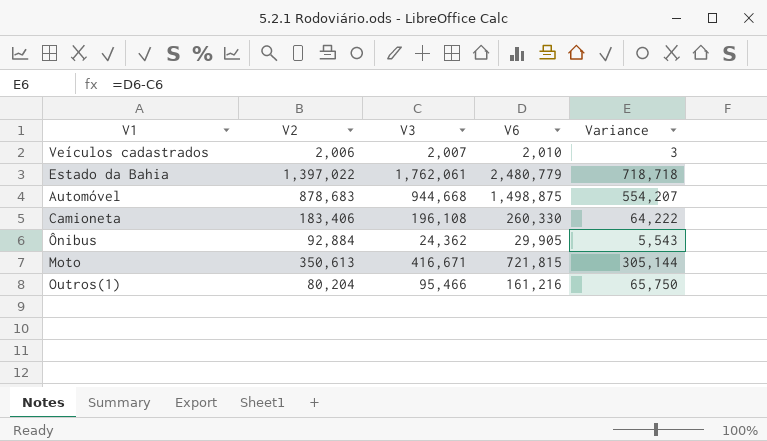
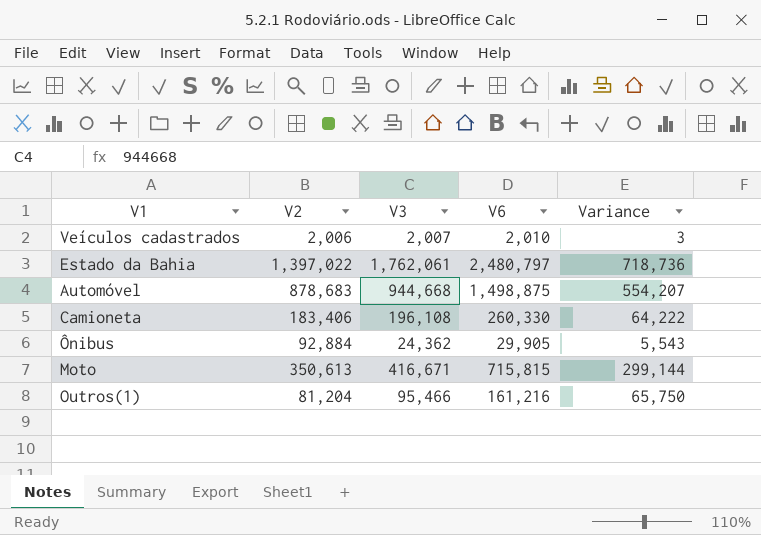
Estado da Bahia | V6: 2,480,779 -> 2,480,797
Estado da Bahia | Variance: 718,718 -> 718,736
Moto | V6: 721,815 -> 715,815
Moto | Variance: 305,144 -> 299,144
Outros(1) | V2: 80,204 -> 81,204

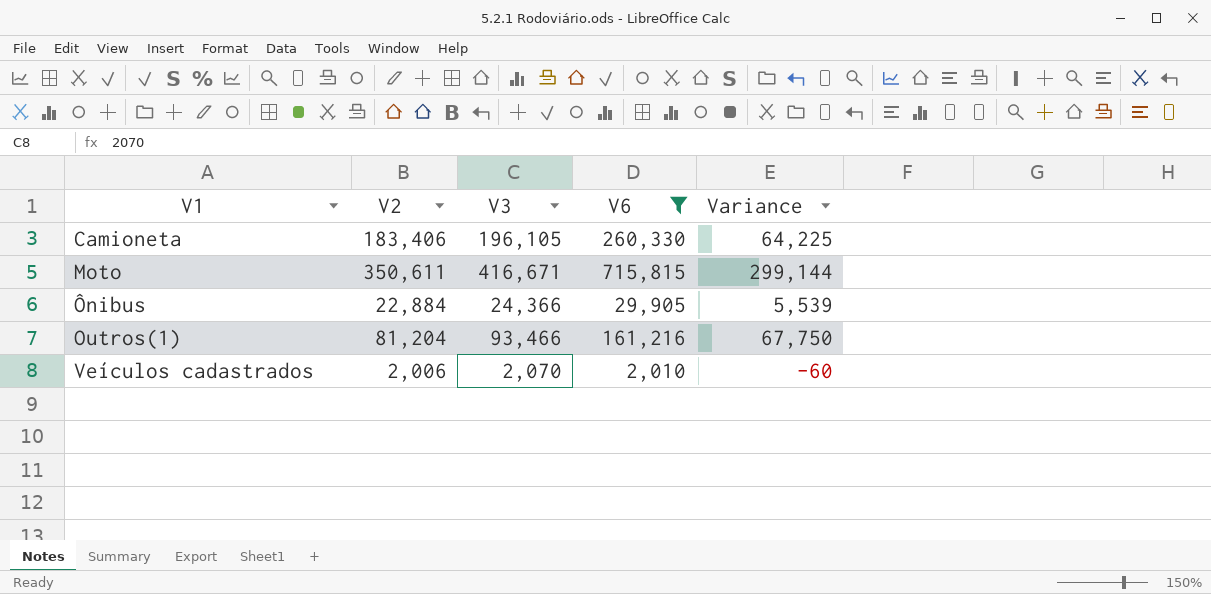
filter: none -> V6 <= 715,815
row order: none -> V1 ascending
Camioneta | V3: 196,108 -> 196,105
Camioneta | Variance: 64,222 -> 64,225
Moto | V2: 350,613 -> 350,611
Ônibus | V2: 92,884 -> 22,884
Ônibus | V3: 24,362 -> 24,366
Ônibus | Variance: 5,543 -> 5,539
Outros(1) | V3: 95,466 -> 93,466
Outros(1) | Variance: 65,750 -> 67,750
Veículos cadastrados | V3: 2,007 -> 2,070
Veículos cadastrados | Variance: 3 -> -60

